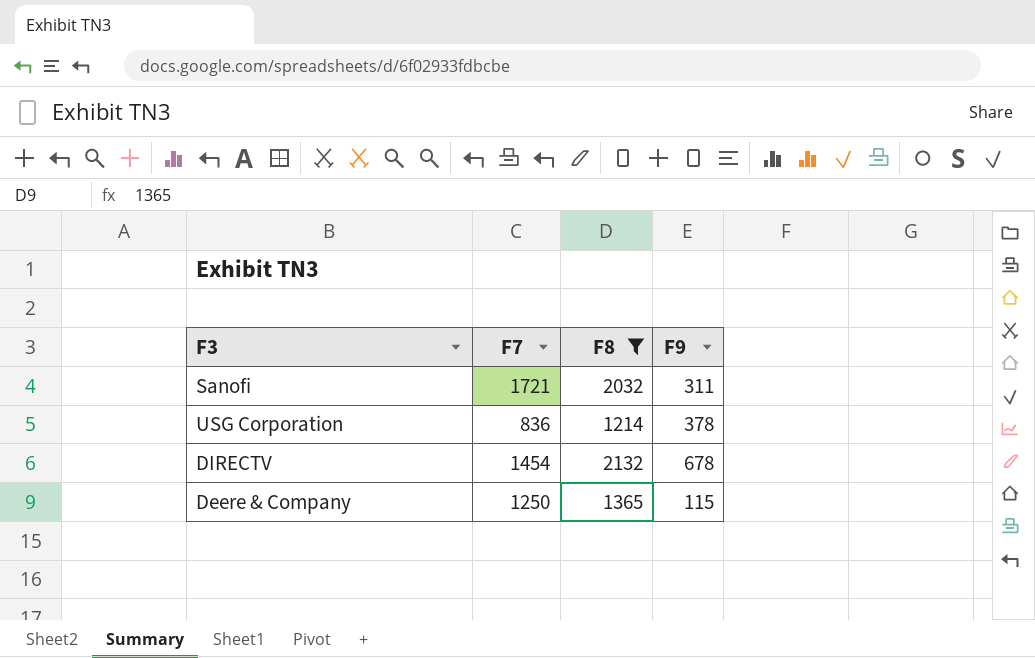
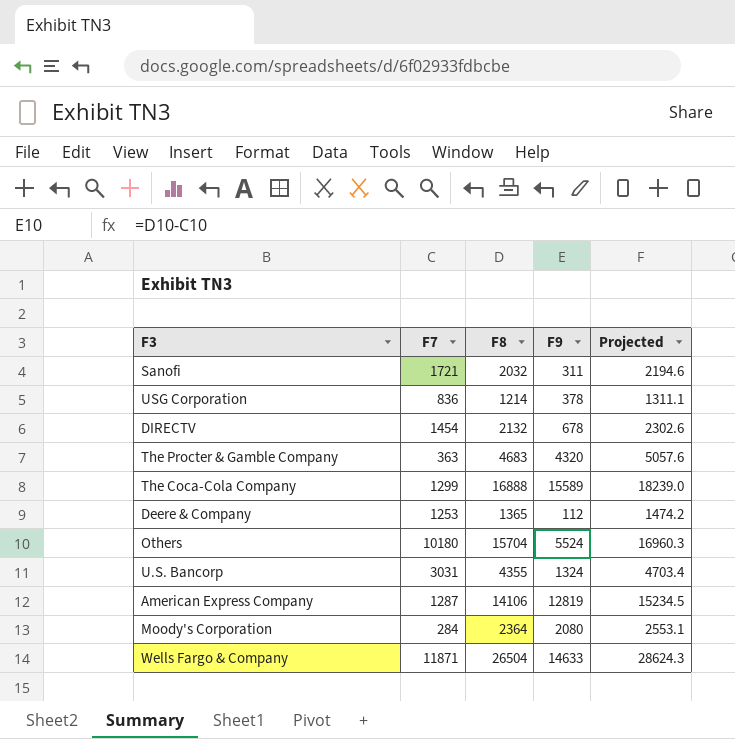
filter: F8 <= 2132 -> none
column Projected | formula: none -> [F8] * 1.08
Deere & Company | F7: 1250 -> 1253
Deere & Company | F9: 115 -> 112

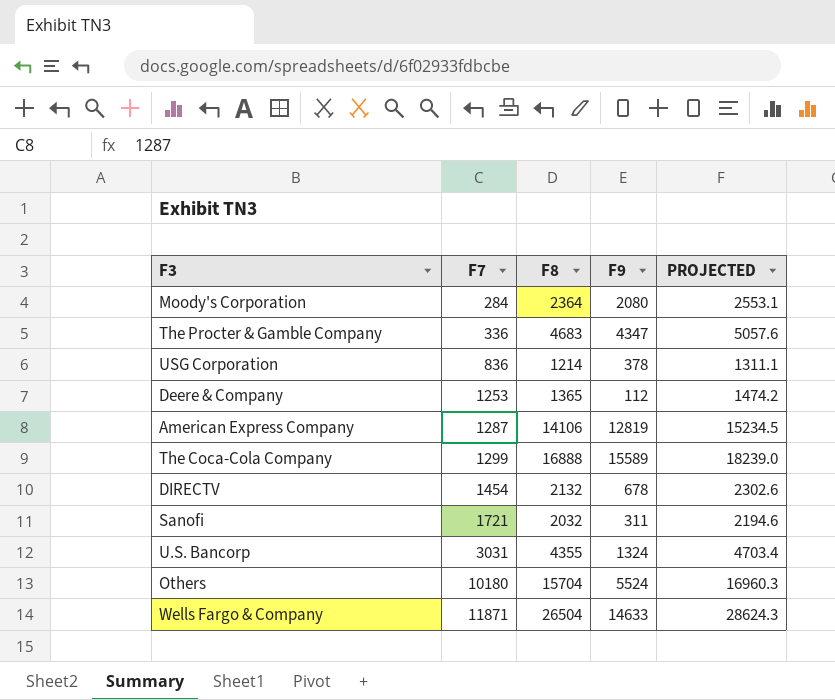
row order: none -> F7 ascending
column name: Projected -> PROJECTED
The Procter & Gamble Company | F7: 363 -> 336
The Procter & Gamble Company | F9: 4320 -> 4347

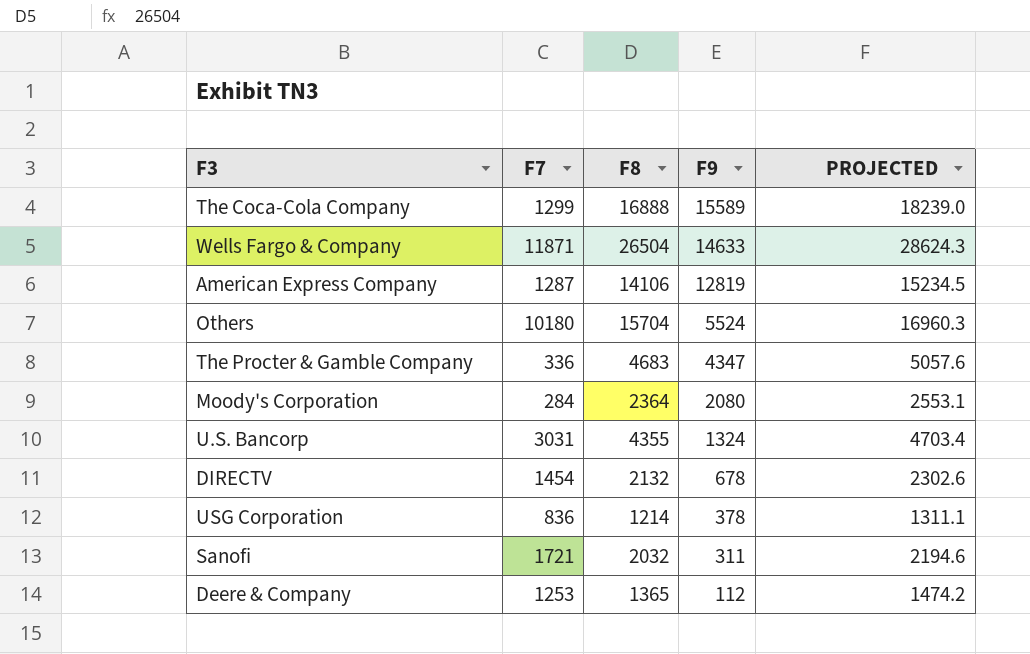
row order: F7 ascending -> F9 descending

